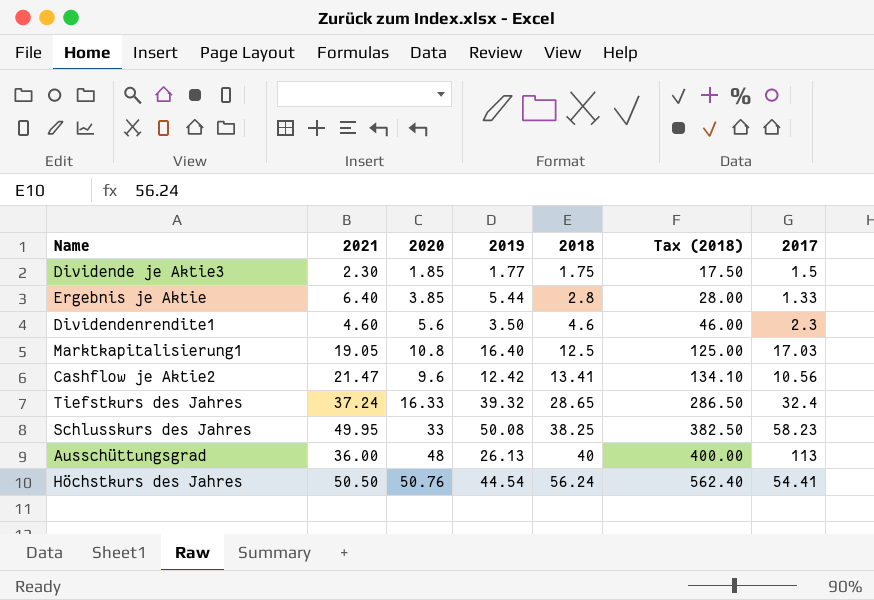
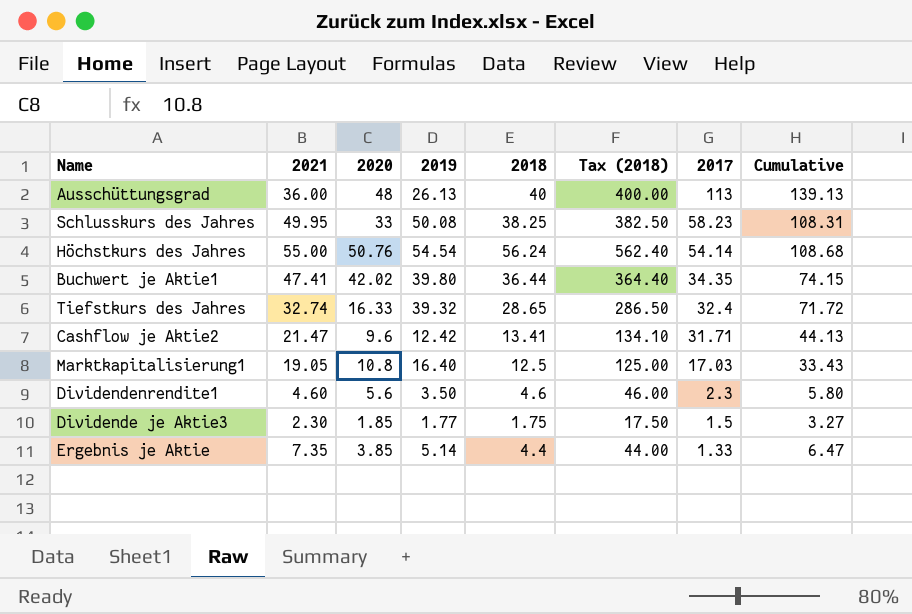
row order: 2018 ascending -> 2017 descending
column Cumulative | formula: none -> [2019] + [2017]
Höchstkurs des Jahres | 2021: 50.50 -> 55.00
Höchstkurs des Jahres | 2019: 44.54 -> 54.54
Höchstkurs des Jahres | 2017: 54.41 -> 54.14
row Buchwert je Aktie1: none -> 47.41 | 42.02 | 39.80 | 36.44 | 364.40 | 34.35 | 74.15
Tiefstkurs des Jahres | 2021: 37.24 -> 32.74
Cashflow je Aktie2 | 2017: 10.56 -> 31.71
Ergebnis je Aktie | 2021: 6.40 -> 7.35
Ergebnis je Aktie | 2019: 5.44 -> 5.14
Ergebnis je Aktie | 2018: 2.8 -> 4.4
Ergebnis je Aktie | Tax (2018): 28.00 -> 44.00

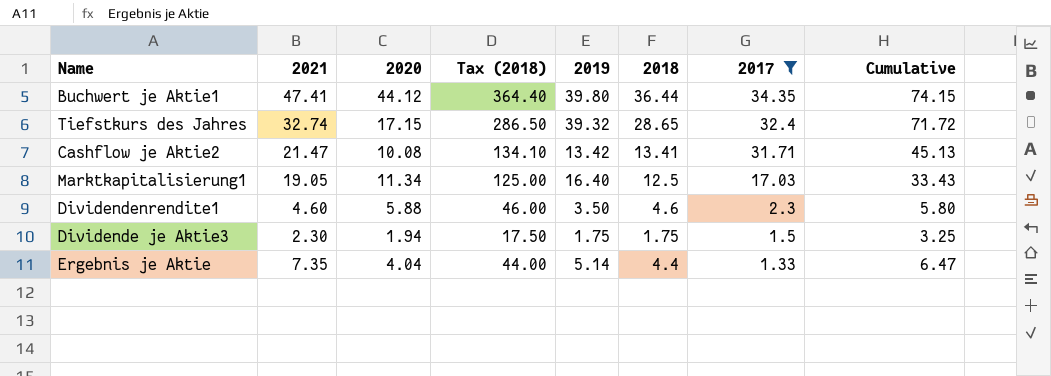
filter: none -> 2017 <= 34.35
column Tax (2018) | position: 6 -> 4
Buchwert je Aktie1 | 2020: 42.02 -> 44.12
Tiefstkurs des Jahres | 2020: 16.33 -> 17.15
Cashflow je Aktie2 | 2020: 9.6 -> 10.08
Cashflow je Aktie2 | 2019: 12.42 -> 13.42
Cashflow je Aktie2 | Cumulative: 44.13 -> 45.13
Marktkapitalisierung1 | 2020: 10.8 -> 11.34
Dividendenrendite1 | 2020: 5.6 -> 5.88
Dividende je Aktie3 | 2020: 1.85 -> 1.94
Dividende je Aktie3 | 2019: 1.77 -> 1.75
Dividende je Aktie3 | Cumulative: 3.27 -> 3.25
Ergebnis je Aktie | 2020: 3.85 -> 4.04

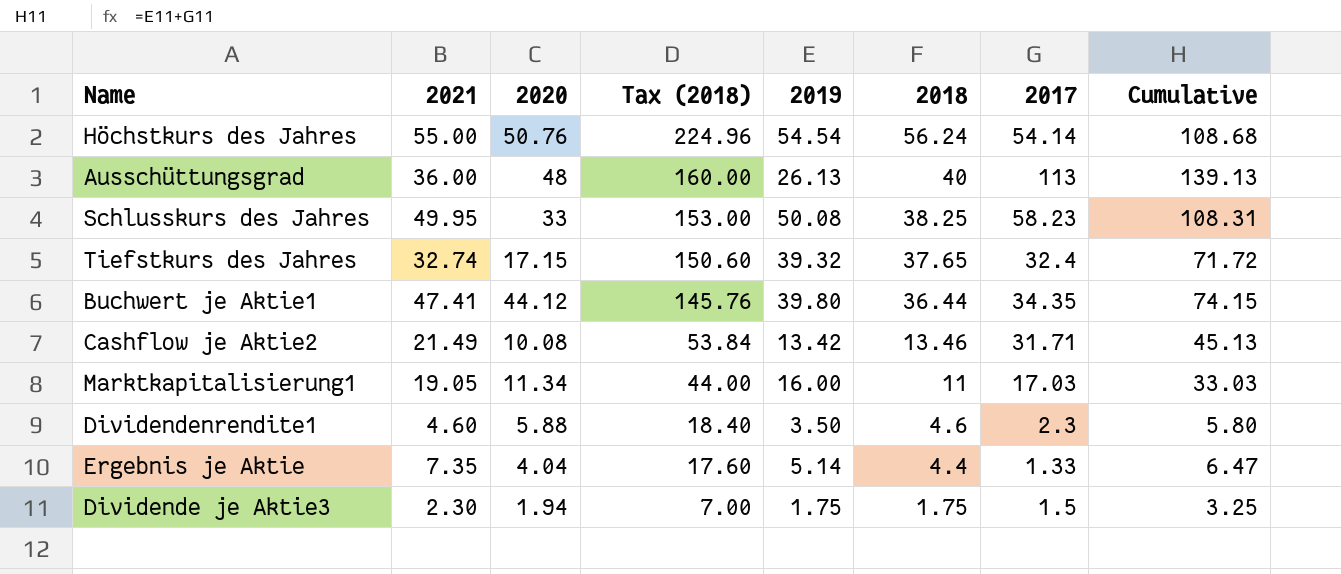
filter: 2017 <= 34.35 -> none
row order: 2017 descending -> Tax (2018) descending
column Tax (2018) | formula: [2018] * 10 -> [2018] * 4
Tiefstkurs des Jahres | 2018: 28.65 -> 37.65
Cashflow je Aktie2 | 2021: 21.47 -> 21.49
Cashflow je Aktie2 | 2018: 13.41 -> 13.46
Marktkapitalisierung1 | 2019: 16.40 -> 16.00
Marktkapitalisierung1 | 2018: 12.5 -> 11
Marktkapitalisierung1 | Cumulative: 33.43 -> 33.03

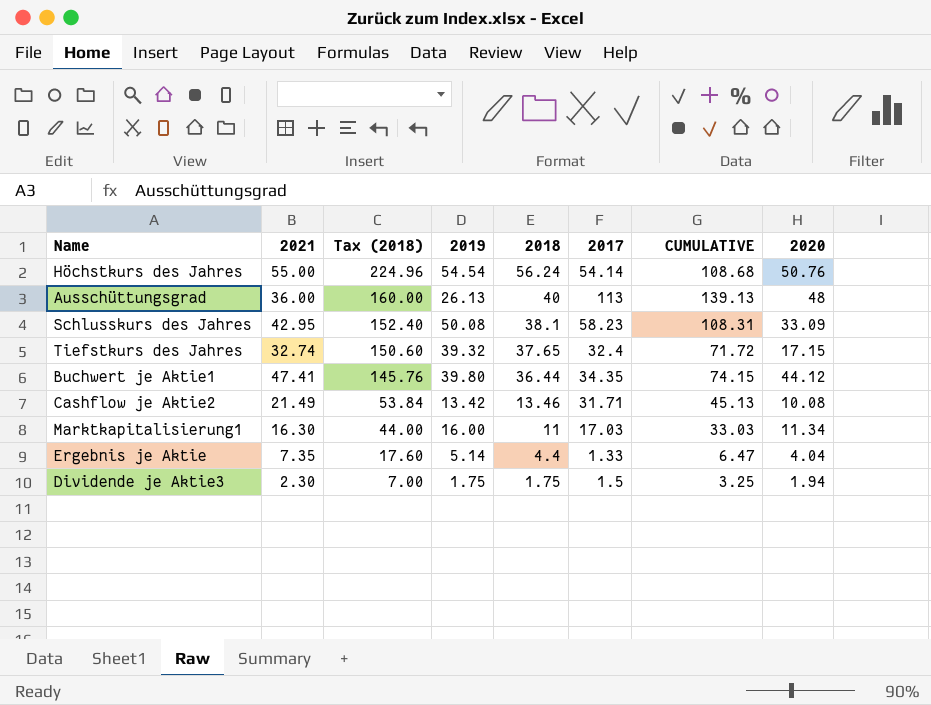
column name: Cumulative -> CUMULATIVE
column 2020 | position: 3 -> 8
row Dividendenrendite1: 4.60 | 5.88 | 18.40 | 3.50 | 4.6 | 2.3 | 5.80 -> none
Schlusskurs des Jahres | 2021: 49.95 -> 42.95
Schlusskurs des Jahres | Tax (2018): 153.00 -> 152.40
Schlusskurs des Jahres | 2018: 38.25 -> 38.1
Schlusskurs des Jahres | 2020: 33 -> 33.09
Marktkapitalisierung1 | 2021: 19.05 -> 16.30

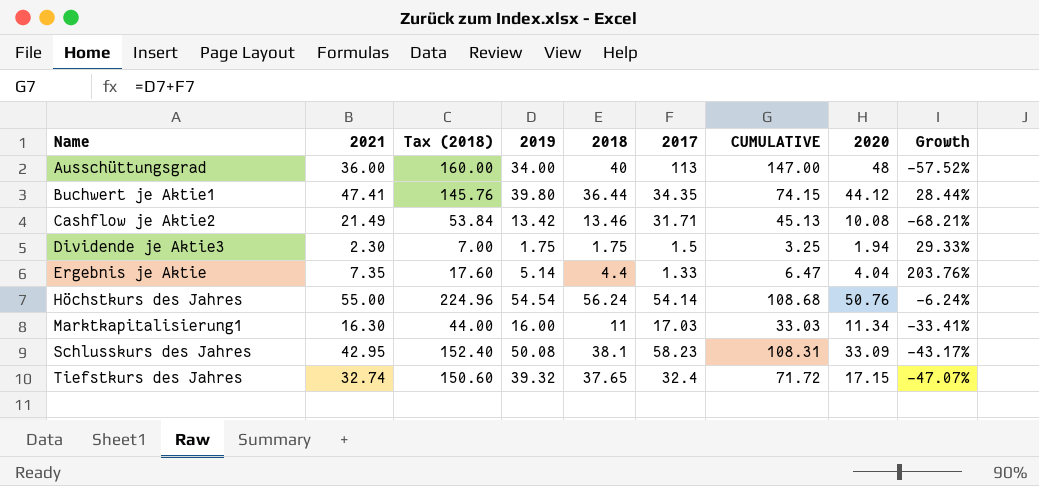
row order: Tax (2018) descending -> Name ascending
column Growth | formula: none -> ([2020] - [2017]) / [2017]
Ausschüttungsgrad | 2019: 26.13 -> 34.00
Ausschüttungsgrad | CUMULATIVE: 139.13 -> 147.00

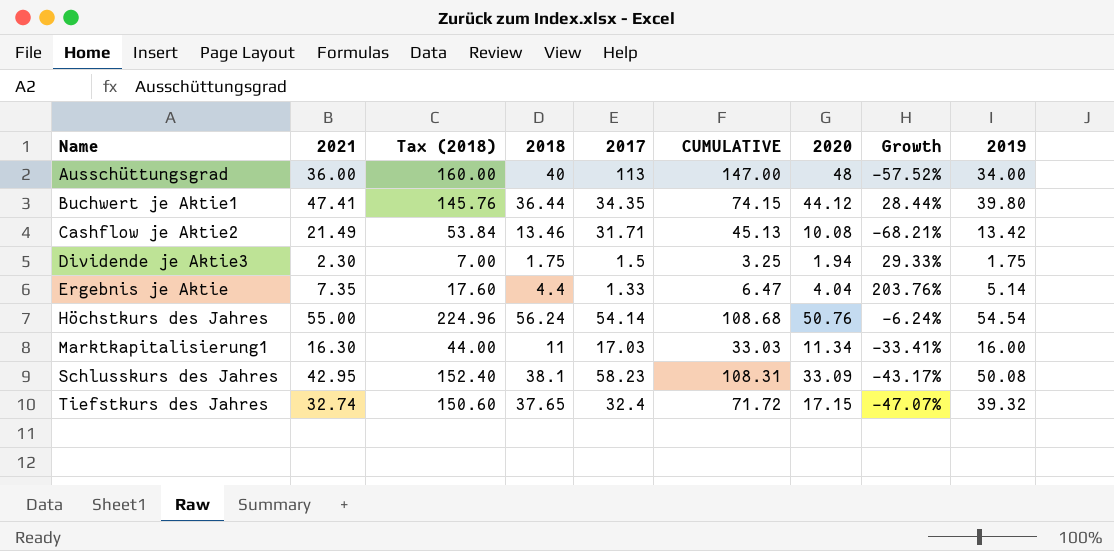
column 2019 | position: 4 -> 9

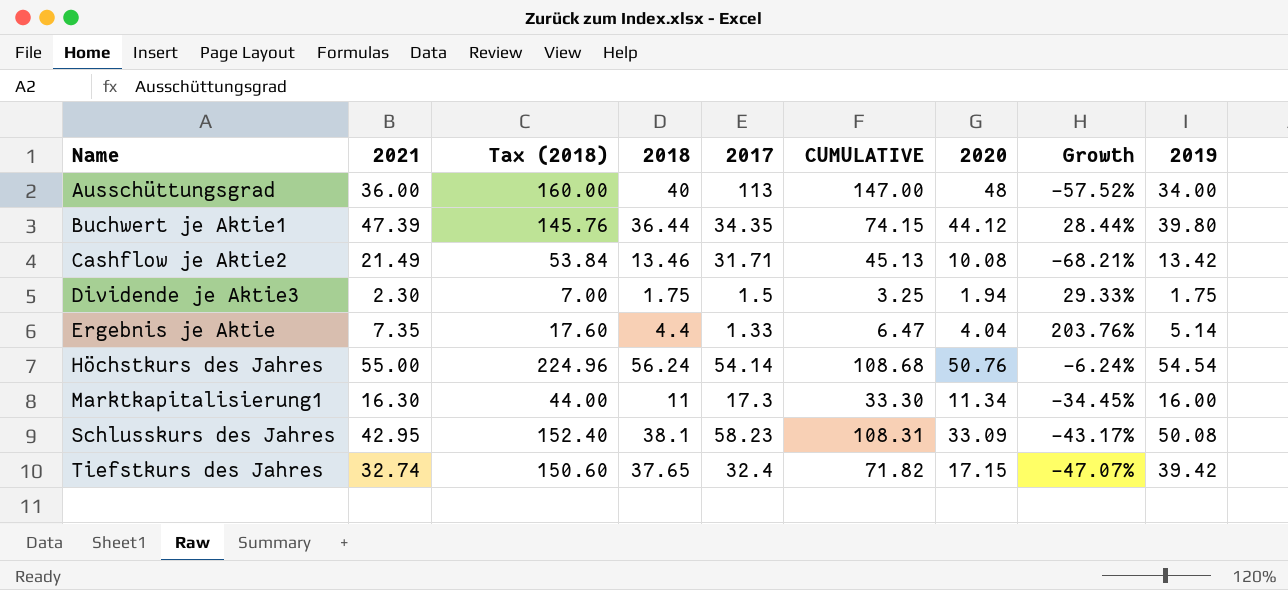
Buchwert je Aktie1 | 2021: 47.41 -> 47.39
Marktkapitalisierung1 | 2017: 17.03 -> 17.3
Marktkapitalisierung1 | CUMULATIVE: 33.03 -> 33.30
Marktkapitalisierung1 | Growth: -33.41% -> -34.45%
Tiefstkurs des Jahres | CUMULATIVE: 71.72 -> 71.82
Tiefstkurs des Jahres | 2019: 39.32 -> 39.42

